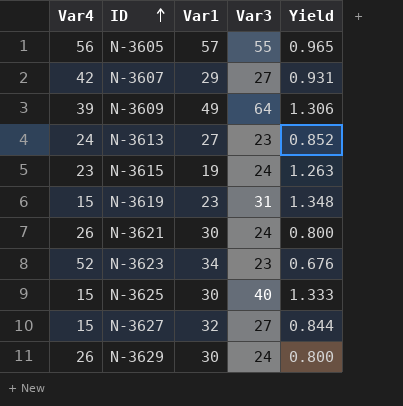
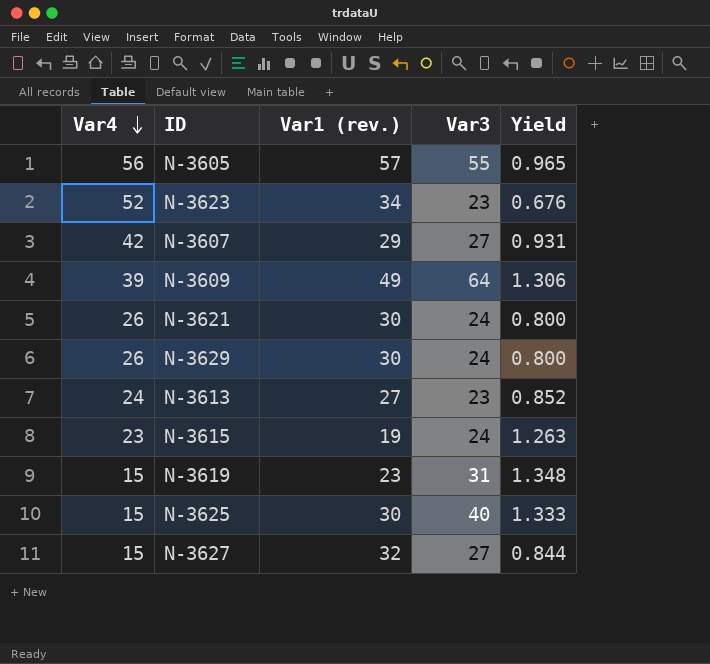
row order: ID ascending -> Var4 descending
column name: Var1 -> Var1 (rev.)

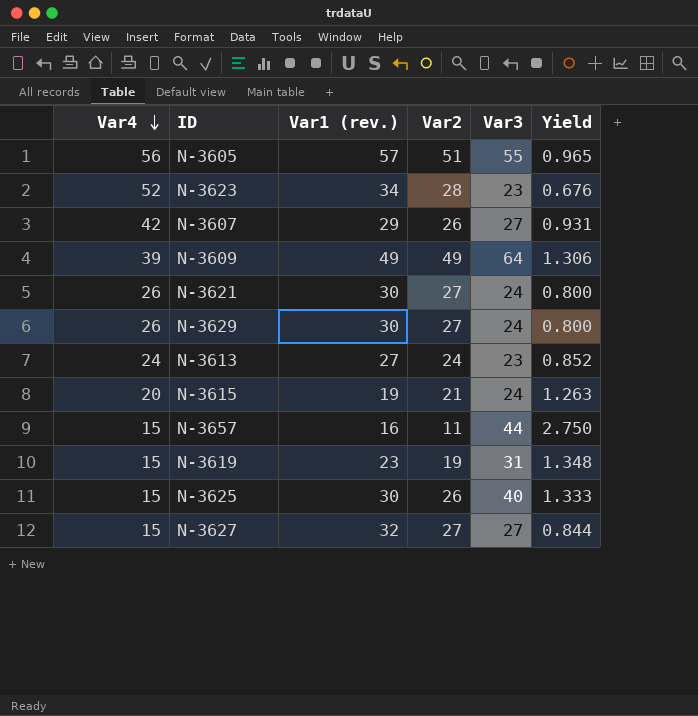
column Var2 | position: none -> 4
N-3615 | Var4: 23 -> 20
row N-3657: none -> 15 | 16 | 11 | 44 | 2.750

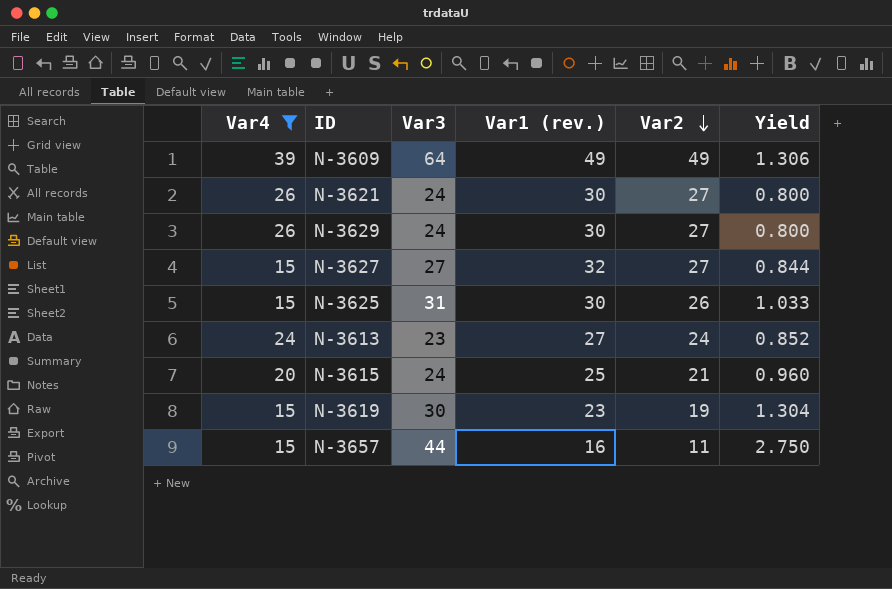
filter: none -> Var4 <= 39
row order: Var4 descending -> Var2 descending
column Var3 | position: 5 -> 3
N-3625 | Var3: 40 -> 31
N-3625 | Yield: 1.333 -> 1.033
N-3615 | Var1 (rev.): 19 -> 25
N-3615 | Yield: 1.263 -> 0.960
N-3619 | Var3: 31 -> 30
N-3619 | Yield: 1.348 -> 1.304

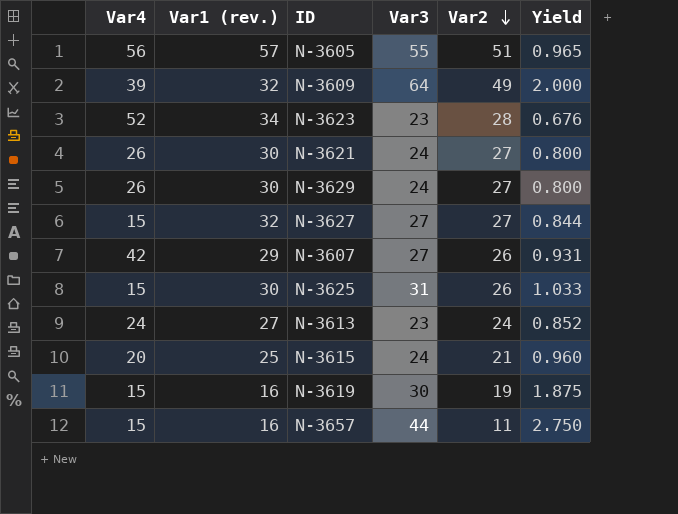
filter: Var4 <= 39 -> none
column Var1 (rev.) | position: 4 -> 2
N-3609 | Var1 (rev.): 49 -> 32
N-3609 | Yield: 1.306 -> 2.000
N-3619 | Var1 (rev.): 23 -> 16
N-3619 | Yield: 1.304 -> 1.875

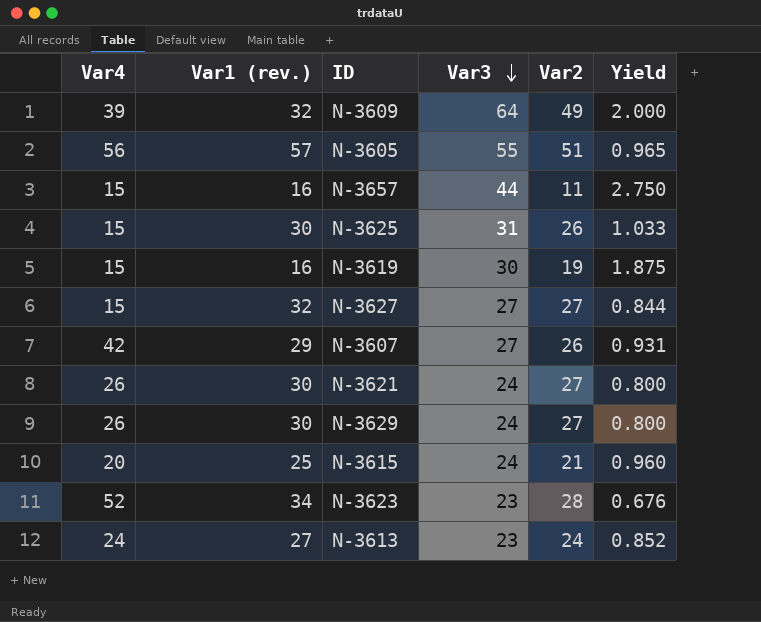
row order: Var2 descending -> Var3 descending

